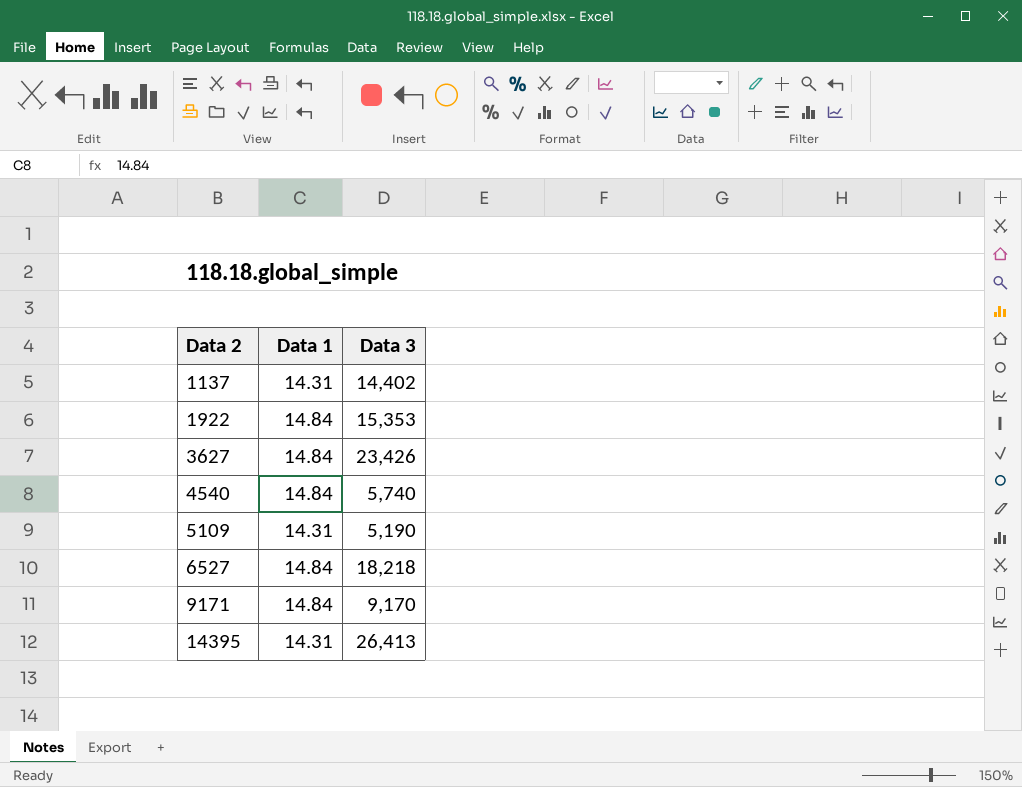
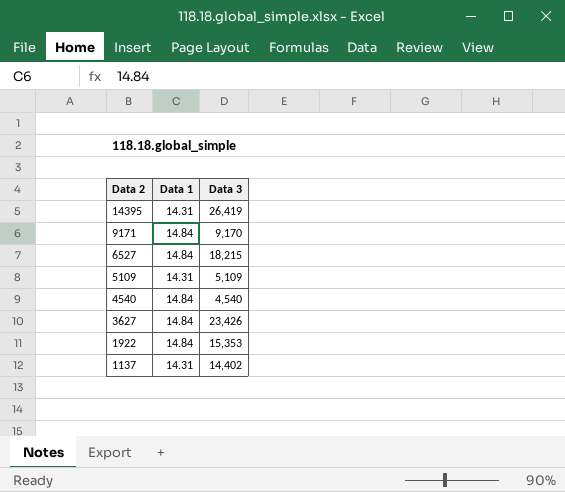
row order: Data 2 ascending -> Data 2 descending
14395 | Data 3: 26,413 -> 26,419
6527 | Data 3: 18,218 -> 18,215
5109 | Data 3: 5,190 -> 5,109
4540 | Data 3: 5,740 -> 4,540

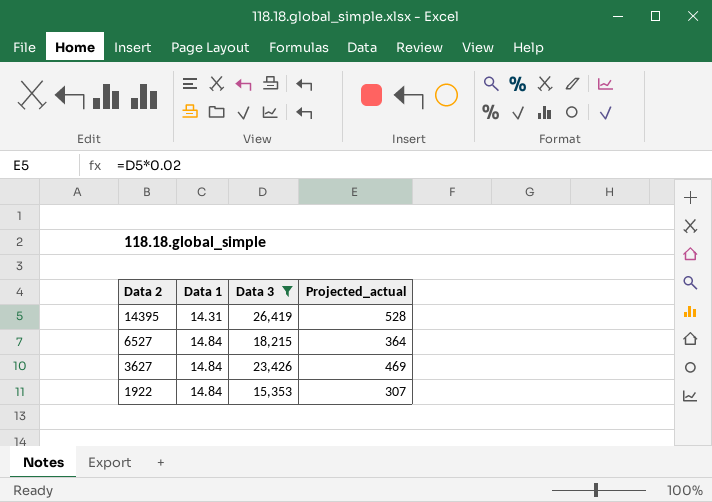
filter: none -> Data 3 >= 15,353
column Projected_actual | formula: none -> [Data 3] * 0.02

